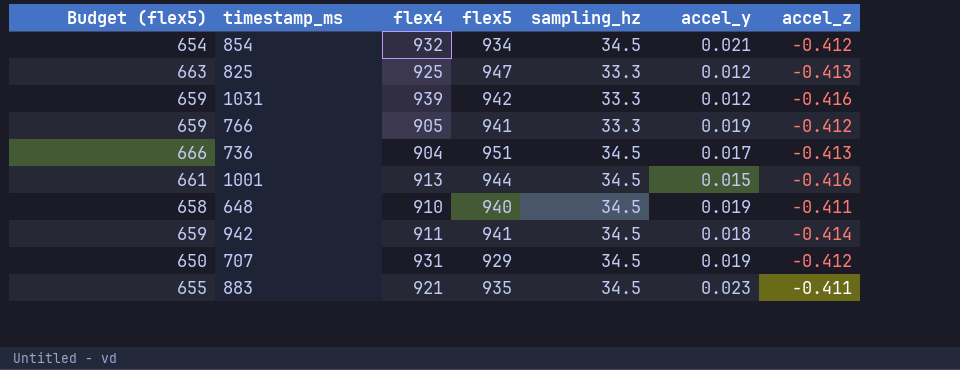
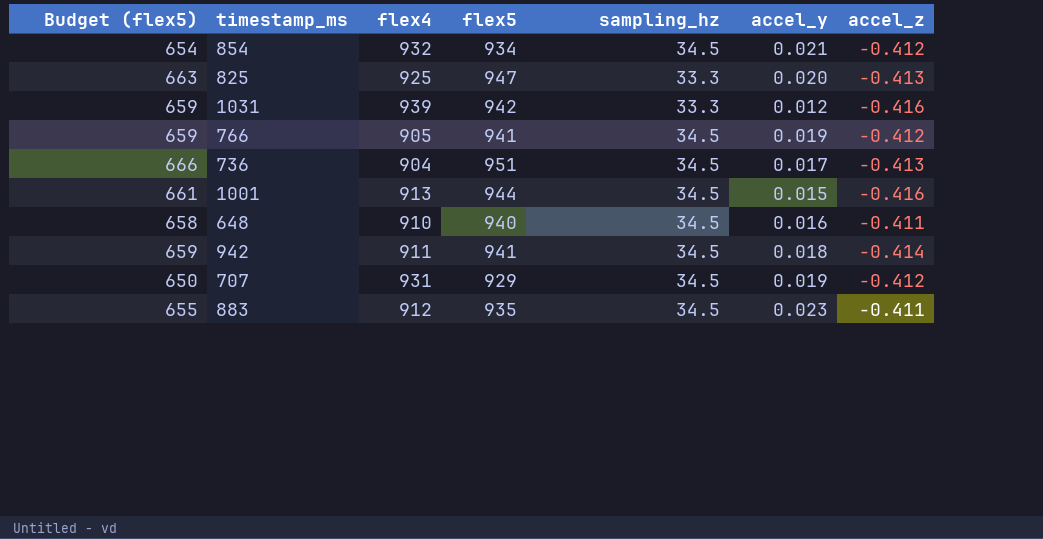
825 | accel_y: 0.012 -> 0.020
766 | sampling_hz: 33.3 -> 34.5
648 | accel_y: 0.019 -> 0.016
883 | flex4: 921 -> 912

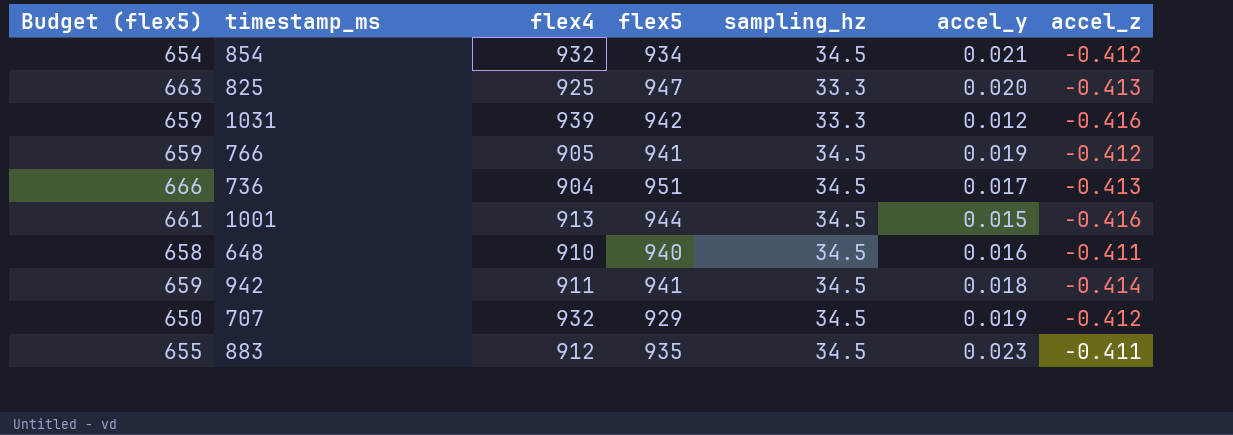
707 | flex4: 931 -> 932

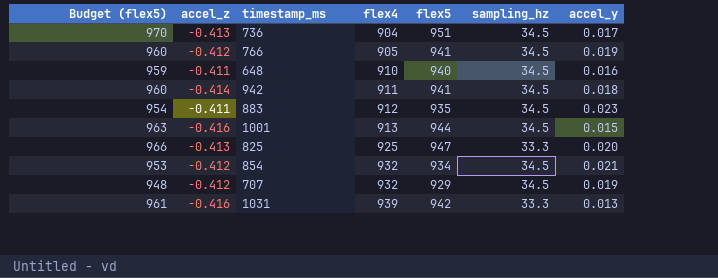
row order: none -> flex4 ascending
column Budget (flex5) | formula: [flex5] * 0.7 -> [flex5] * 1.02
column accel_z | position: 7 -> 2
1031 | accel_y: 0.012 -> 0.013

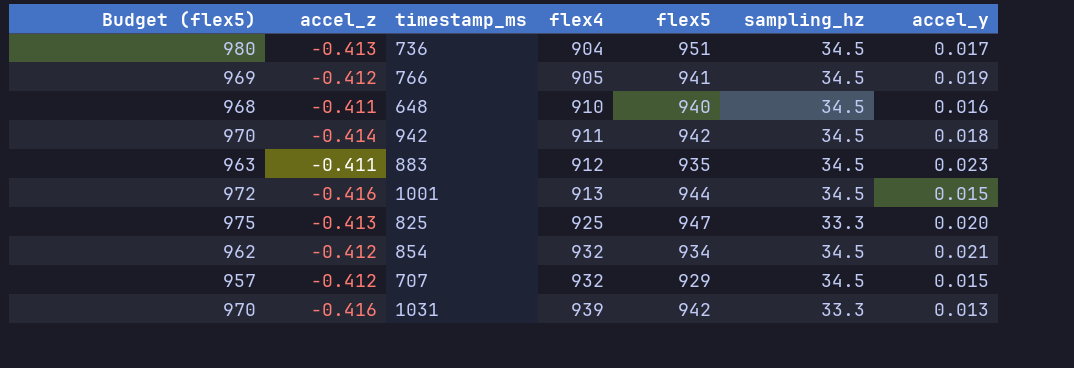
column Budget (flex5) | formula: [flex5] * 1.02 -> [flex5] * 1.03
942 | flex5: 941 -> 942
707 | accel_y: 0.019 -> 0.015

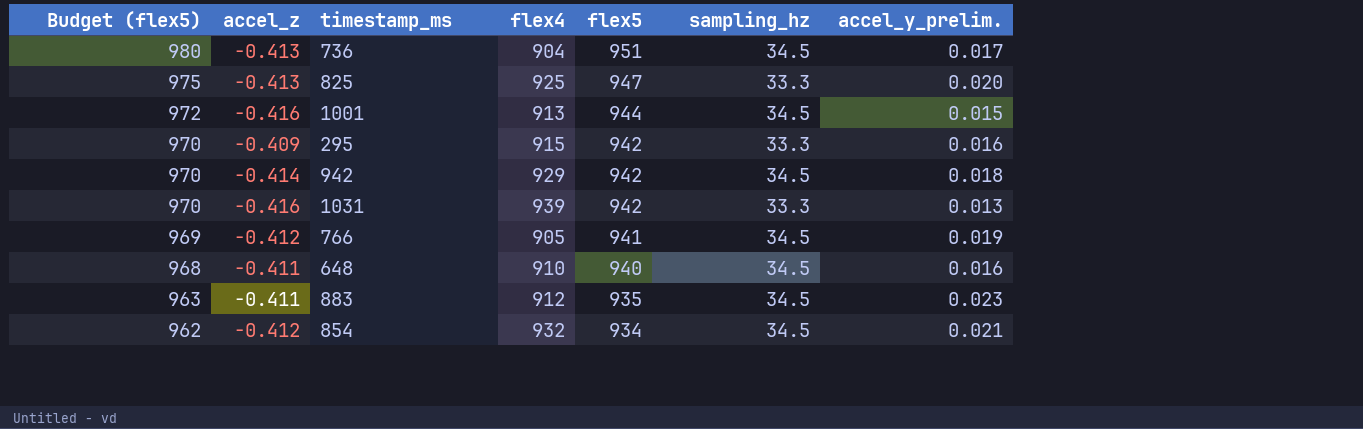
row order: flex4 ascending -> Budget (flex5) descending
column name: accel_y -> accel_y_prelim.
row 707: 957 | -0.412 | 932 | 929 | 34.5 | 0.015 -> none
row 295: none -> 970 | -0.409 | 915 | 942 | 33.3 | 0.016
942 | flex4: 911 -> 929

